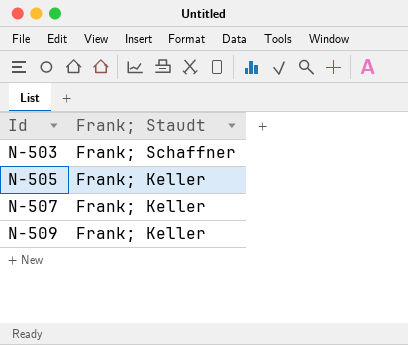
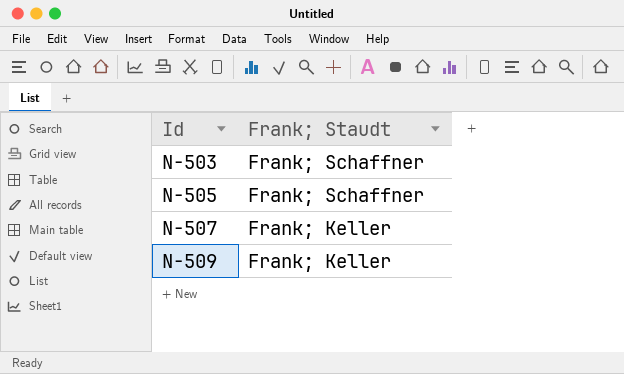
N-505 | Frank; Staudt: Frank; Keller -> Frank; Schaffner

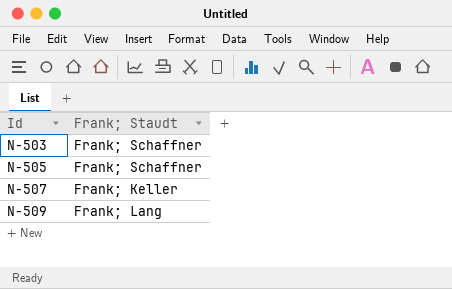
N-509 | Frank; Staudt: Frank; Keller -> Frank; Lang

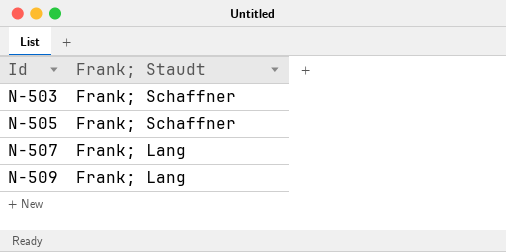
N-507 | Frank; Staudt: Frank; Keller -> Frank; Lang

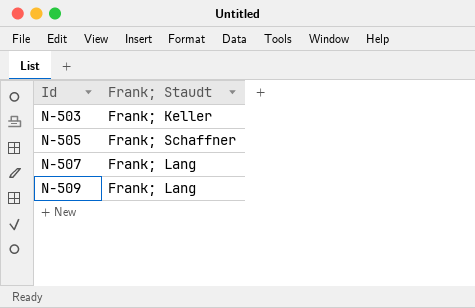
N-503 | Frank; Staudt: Frank; Schaffner -> Frank; Keller

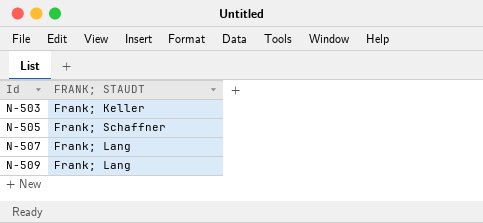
column name: Frank; Staudt -> FRANK; STAUDT

